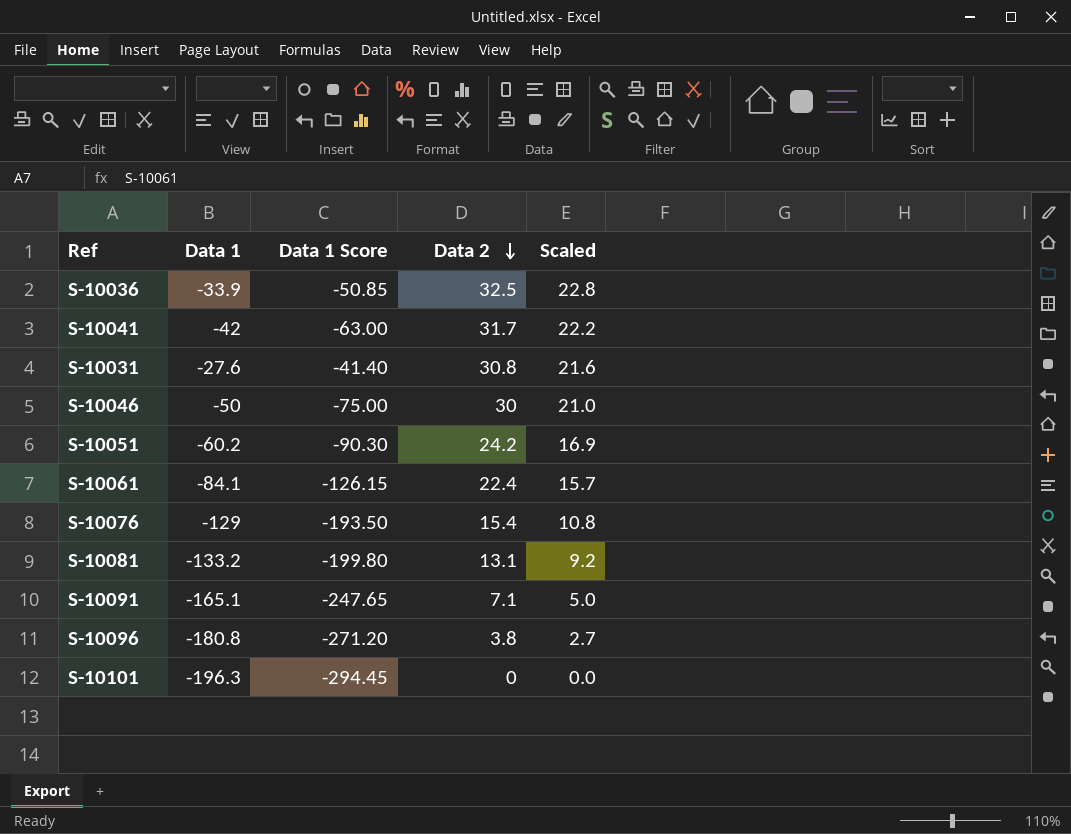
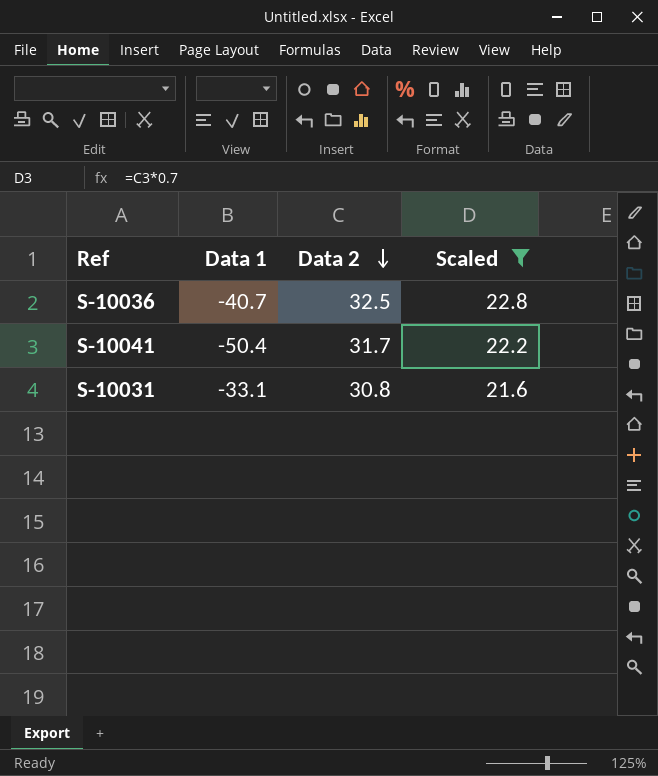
filter: none -> Scaled >= 21.6
column Data 1 Score | formula: [Data 1] * 1.5 -> none
S-10036 | Data 1: -33.9 -> -40.7
S-10041 | Data 1: -42 -> -50.4
S-10031 | Data 1: -27.6 -> -33.1

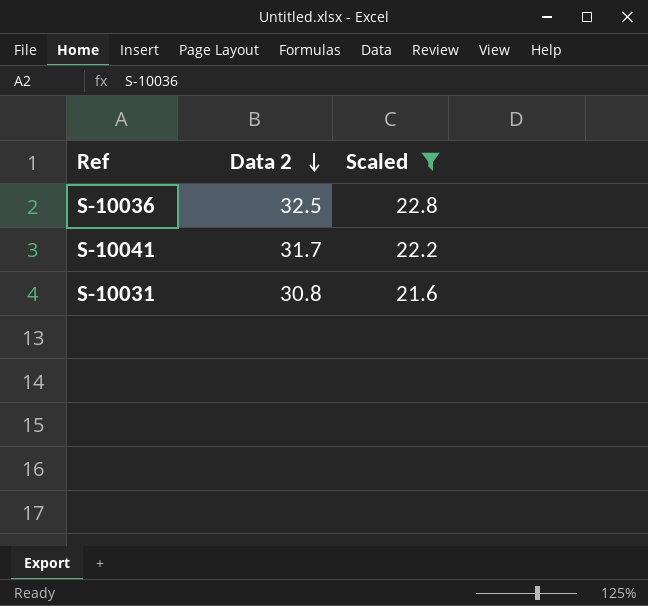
column Data 1 | position: 2 -> none

